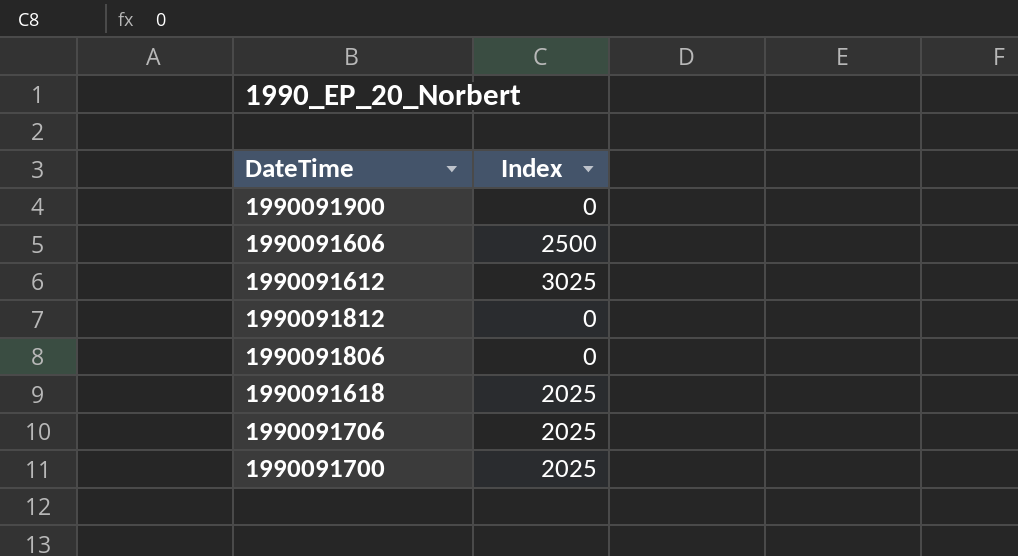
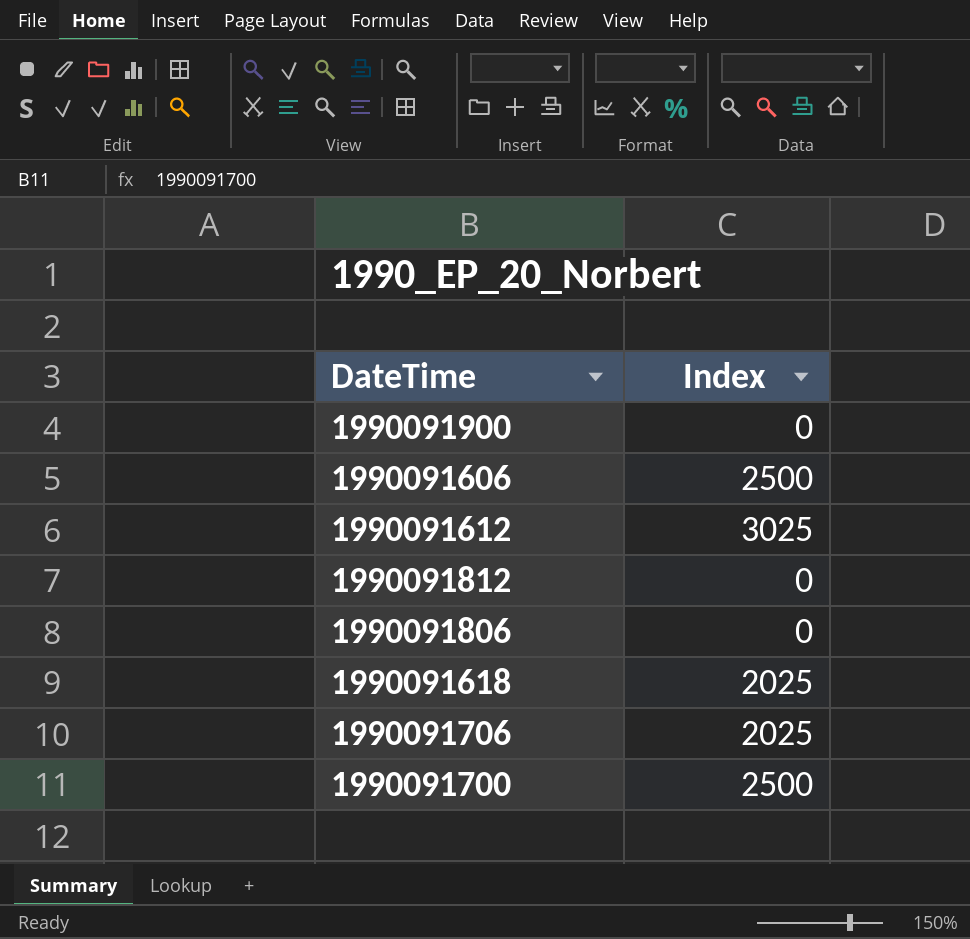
1990091700 | Index: 2025 -> 2500

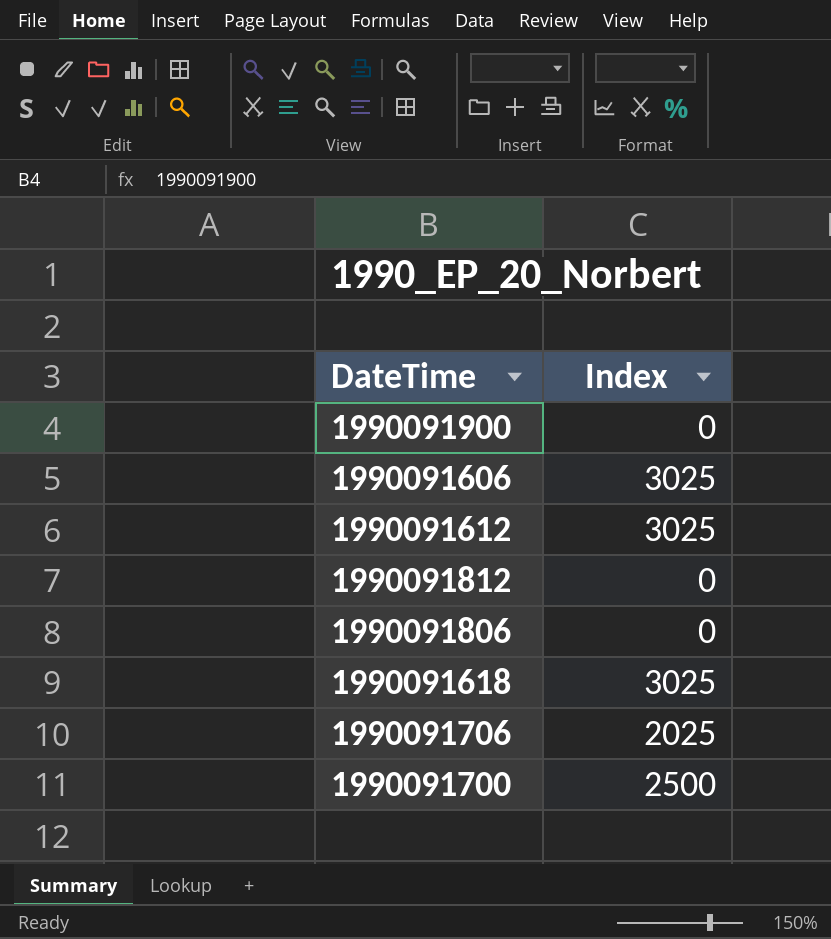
1990091606 | Index: 2500 -> 3025
1990091618 | Index: 2025 -> 3025

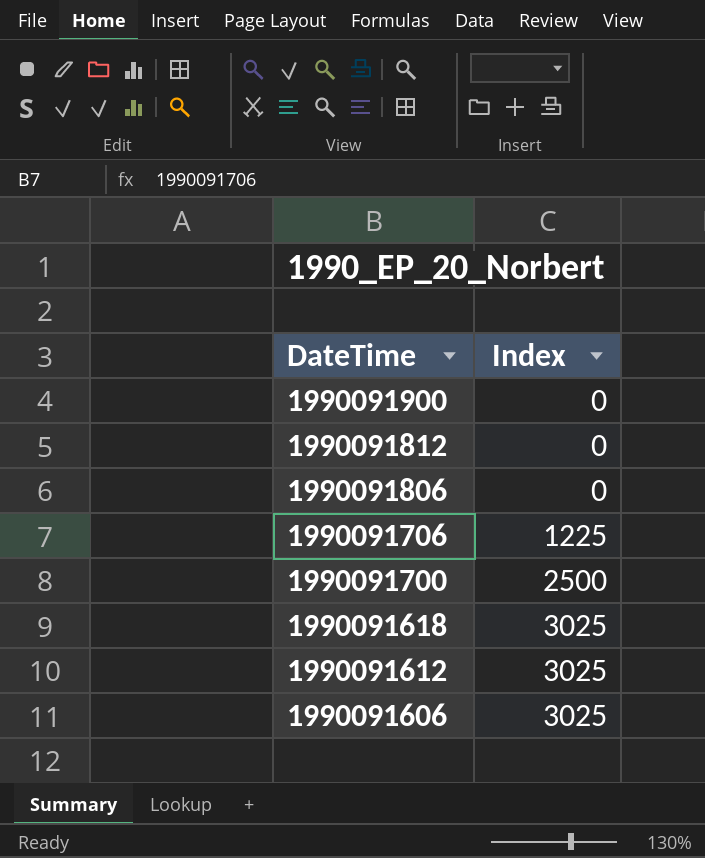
row order: none -> DateTime descending
1990091706 | Index: 2025 -> 1225

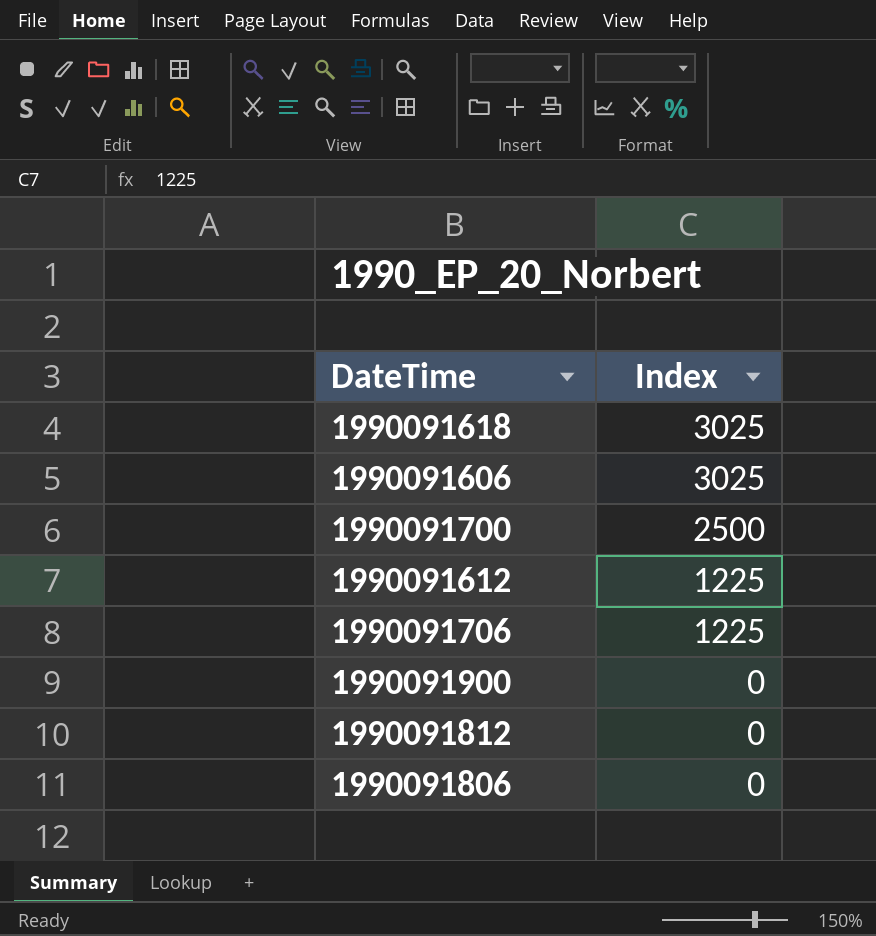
row order: DateTime descending -> Index descending
1990091612 | Index: 3025 -> 1225

